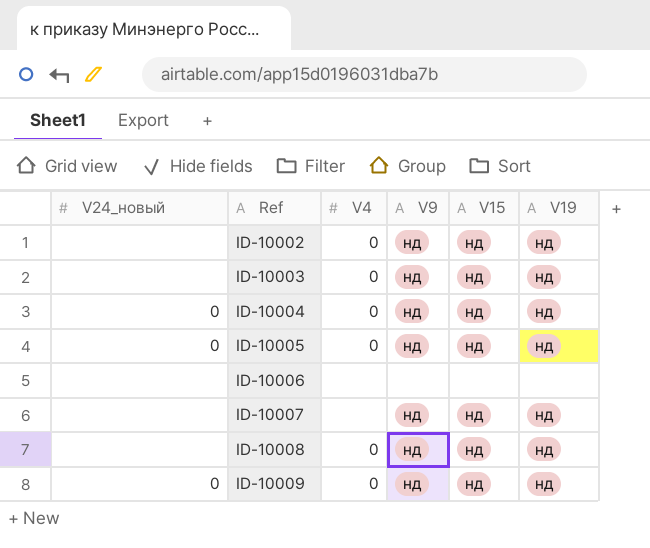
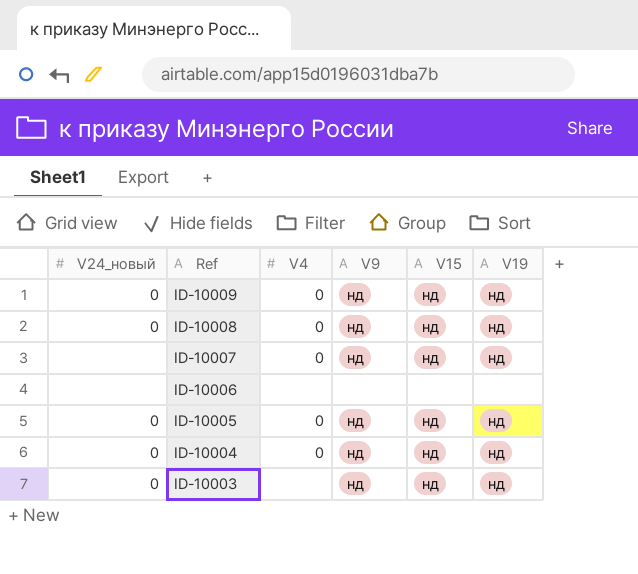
row order: Ref ascending -> Ref descending
row ID-10002: none | 0 | нд | нд | нд -> none
ID-10008 | V24_новый: none -> 0
ID-10007 | V4: none -> 0
ID-10003 | V24_новый: none -> 0
ID-10003 | V4: 0 -> none

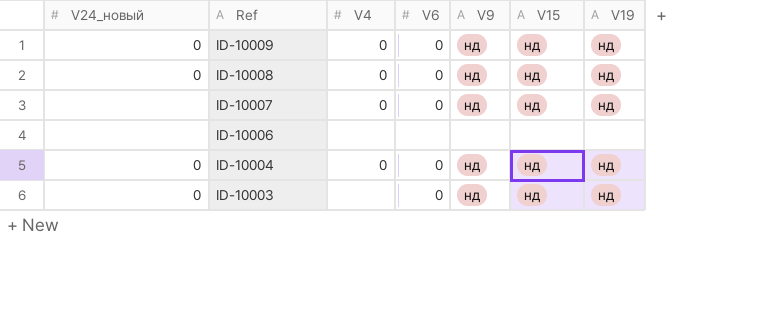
column V6 | position: none -> 4
row ID-10005: 0 | 0 | нд | нд | нд -> none

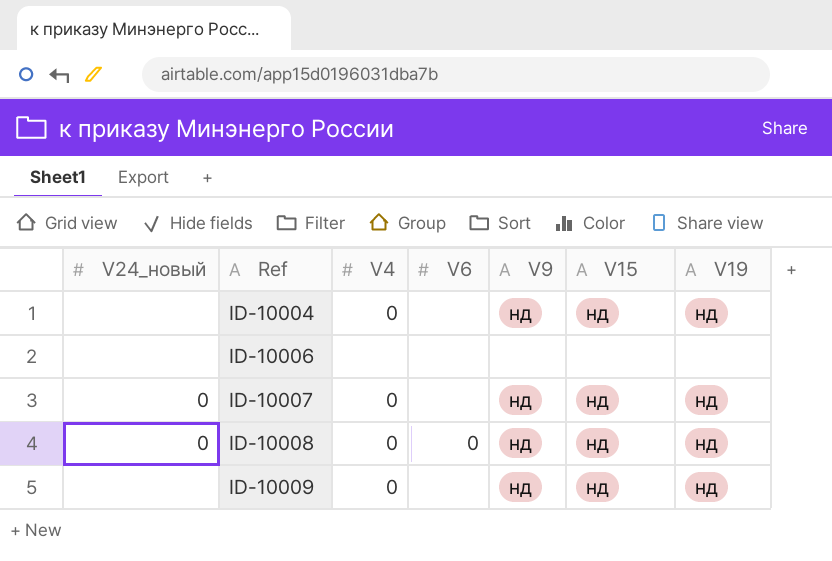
row order: Ref descending -> Ref ascending
row ID-10003: 0 | none | 0 | нд | нд | нд -> none
ID-10004 | V24_новый: 0 -> none
ID-10004 | V6: 0 -> none
ID-10007 | V24_новый: none -> 0
ID-10007 | V6: 0 -> none
ID-10009 | V24_новый: 0 -> none
ID-10009 | V6: 0 -> none

